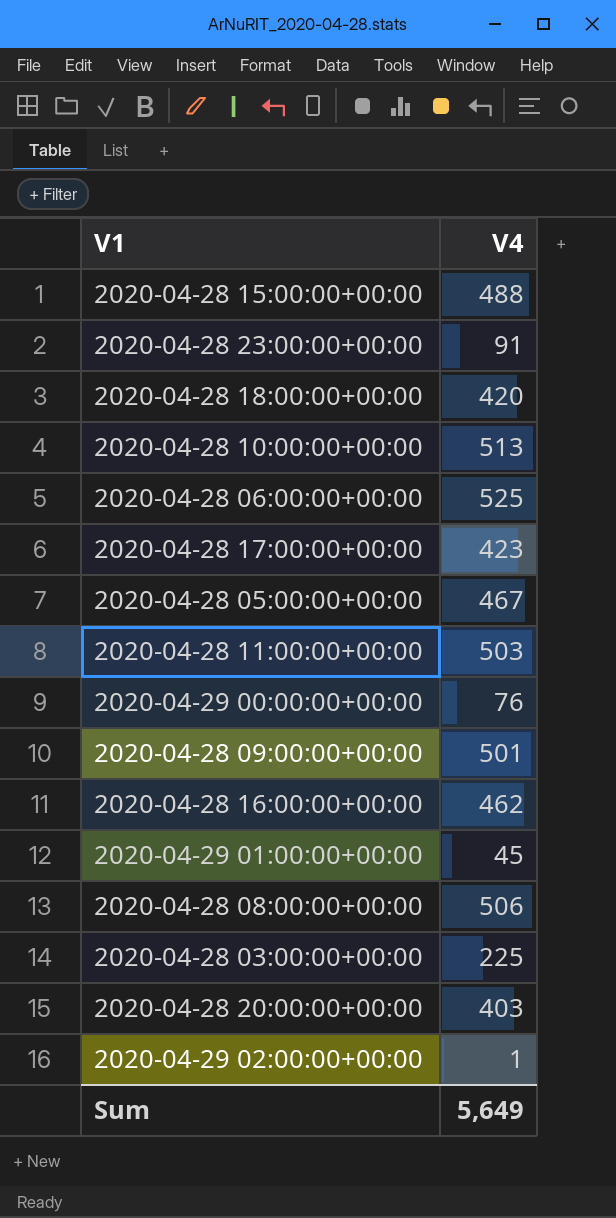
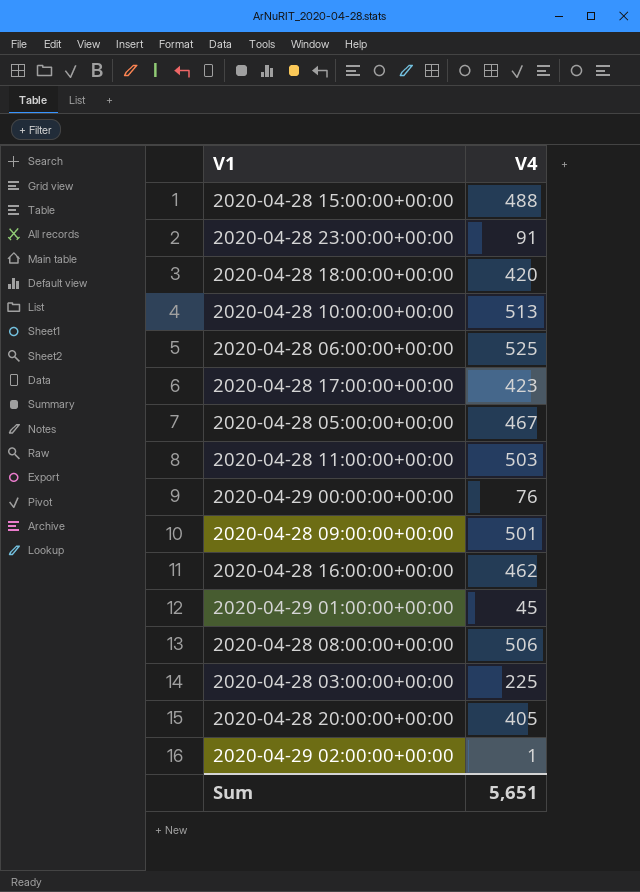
2020-04-28 20:00:00+00:00 | V4: 403 -> 405
Sum | V4: 5,649 -> 5,651

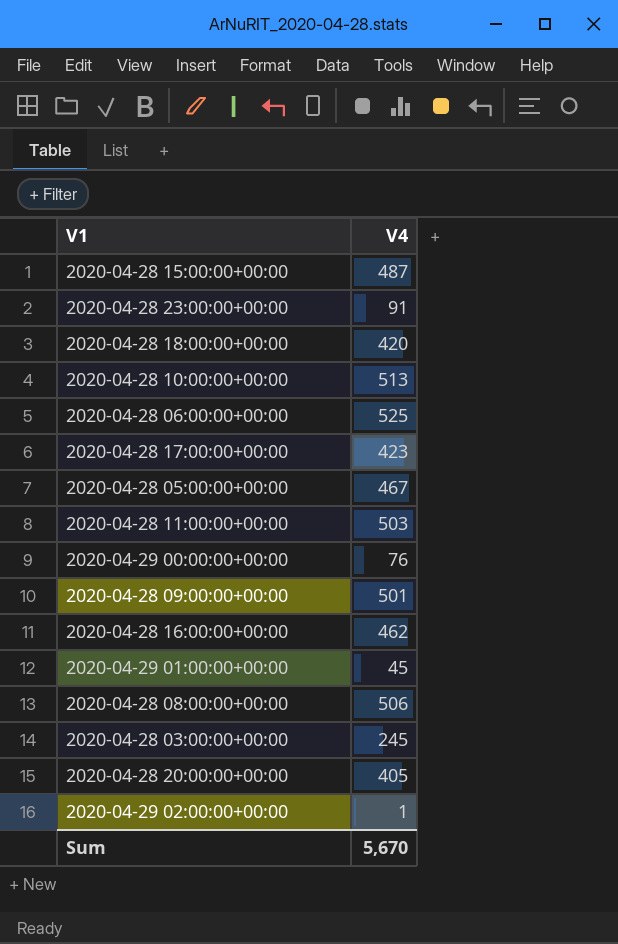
2020-04-28 15:00:00+00:00 | V4: 488 -> 487
2020-04-28 03:00:00+00:00 | V4: 225 -> 245
Sum | V4: 5,651 -> 5,670

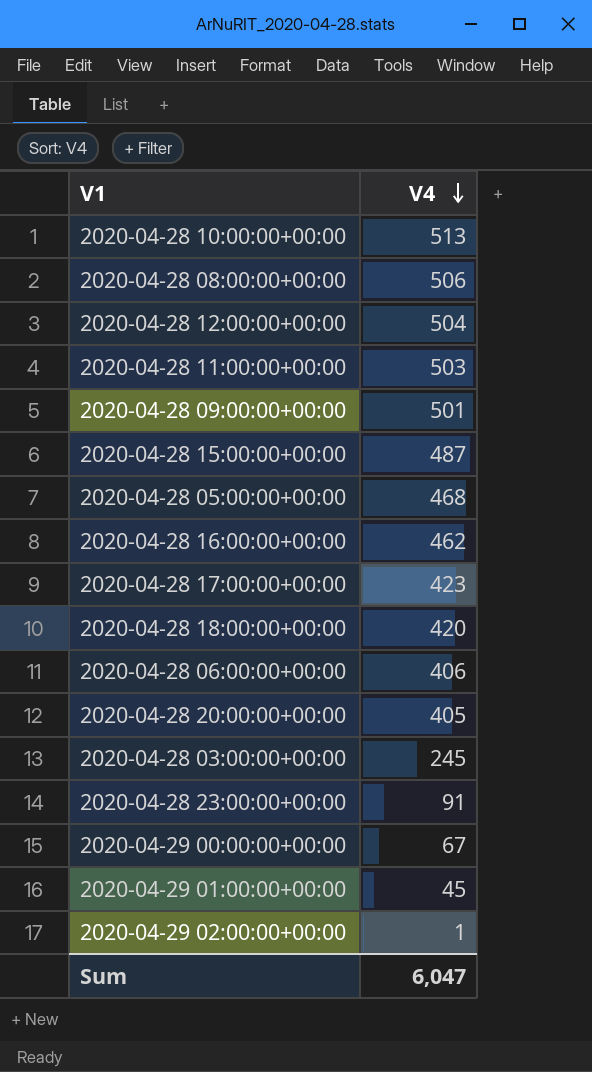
row order: none -> V4 descending
row 2020-04-28 12:00:00+00:00: none -> 504
2020-04-28 05:00:00+00:00 | V4: 467 -> 468
2020-04-28 06:00:00+00:00 | V4: 525 -> 406
2020-04-29 00:00:00+00:00 | V4: 76 -> 67
Sum | V4: 5,670 -> 6,047

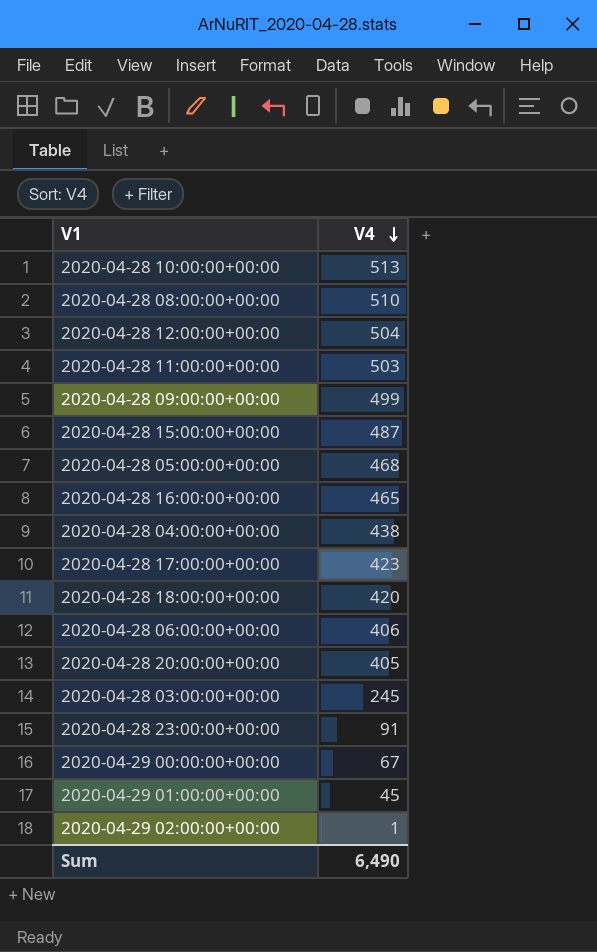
2020-04-28 08:00:00+00:00 | V4: 506 -> 510
2020-04-28 09:00:00+00:00 | V4: 501 -> 499
2020-04-28 16:00:00+00:00 | V4: 462 -> 465
row 2020-04-28 04:00:00+00:00: none -> 438
Sum | V4: 6,047 -> 6,490

